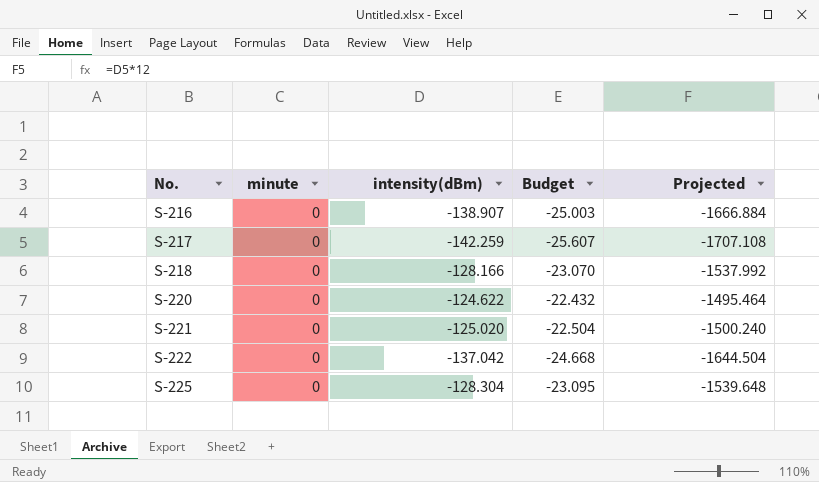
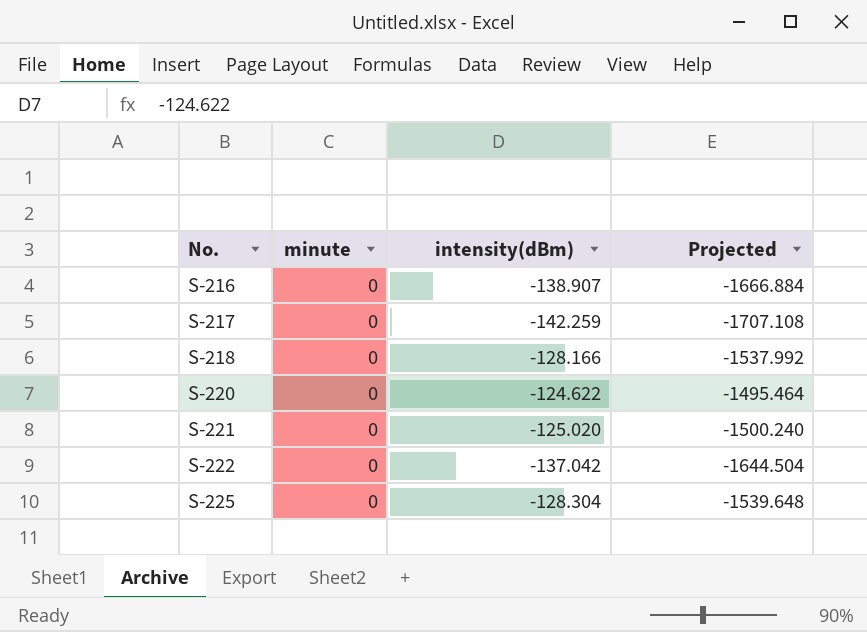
column Budget | formula: [intensity(dBm)] * 0.18 -> none

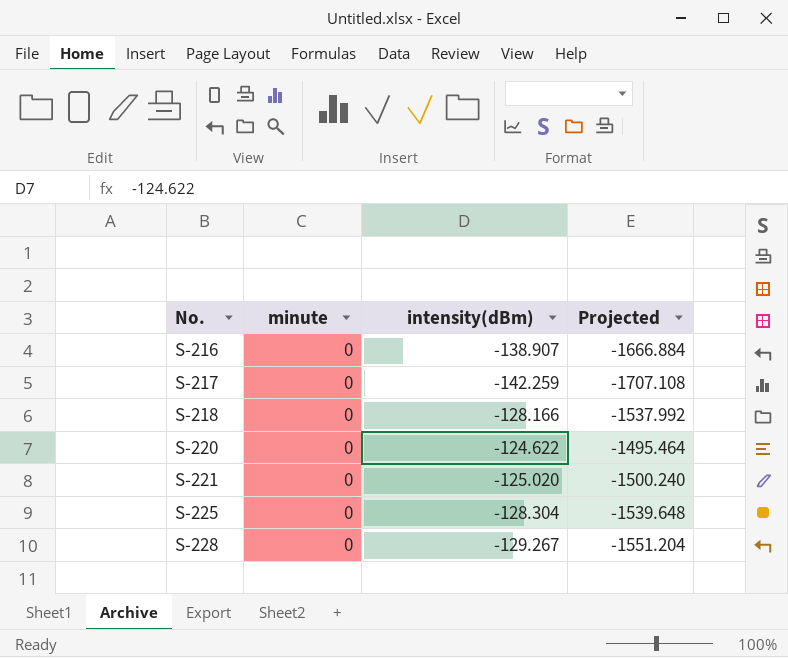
row S-222: 0 | -137.042 | -1644.504 -> none
row S-228: none -> 0 | -129.267 | -1551.204

